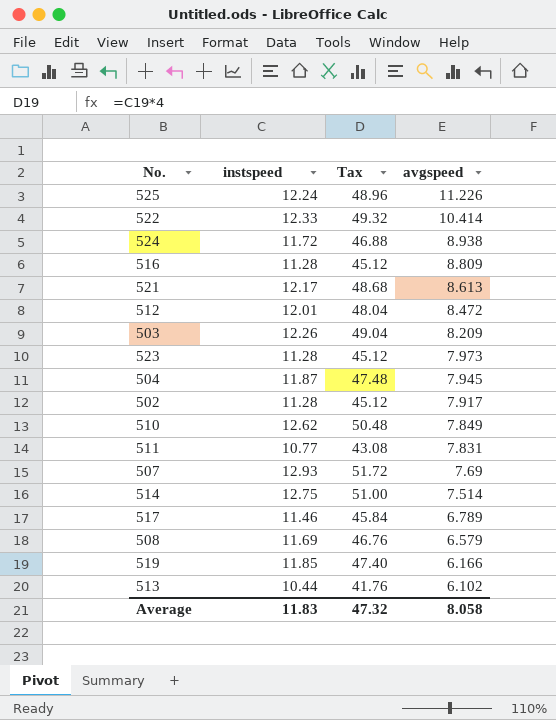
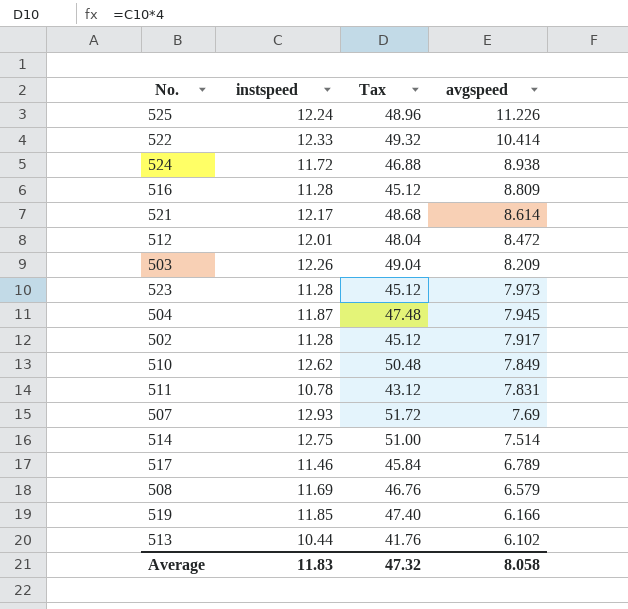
521 | avgspeed: 8.613 -> 8.614
511 | instspeed: 10.77 -> 10.78
511 | Tax: 43.08 -> 43.12

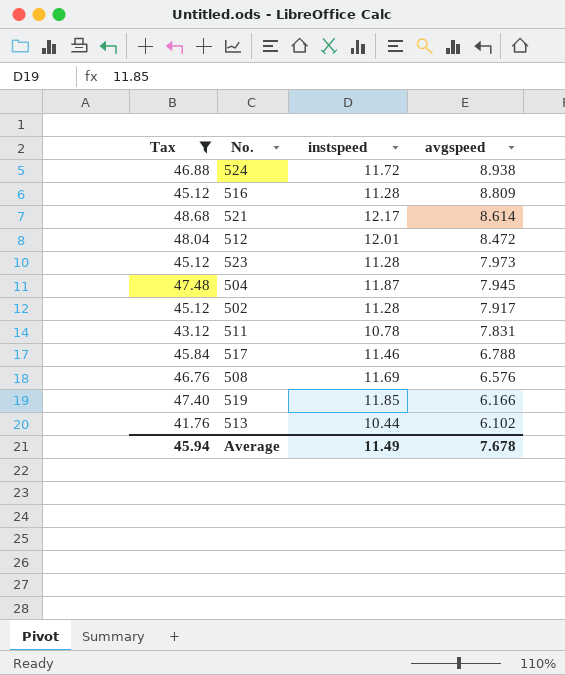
filter: none -> Tax <= 48.68
column Tax | position: 3 -> 1
517 | avgspeed: 6.789 -> 6.788
508 | avgspeed: 6.579 -> 6.576
Average | Tax: 47.32 -> 45.94
Average | instspeed: 11.83 -> 11.49
Average | avgspeed: 8.058 -> 7.678

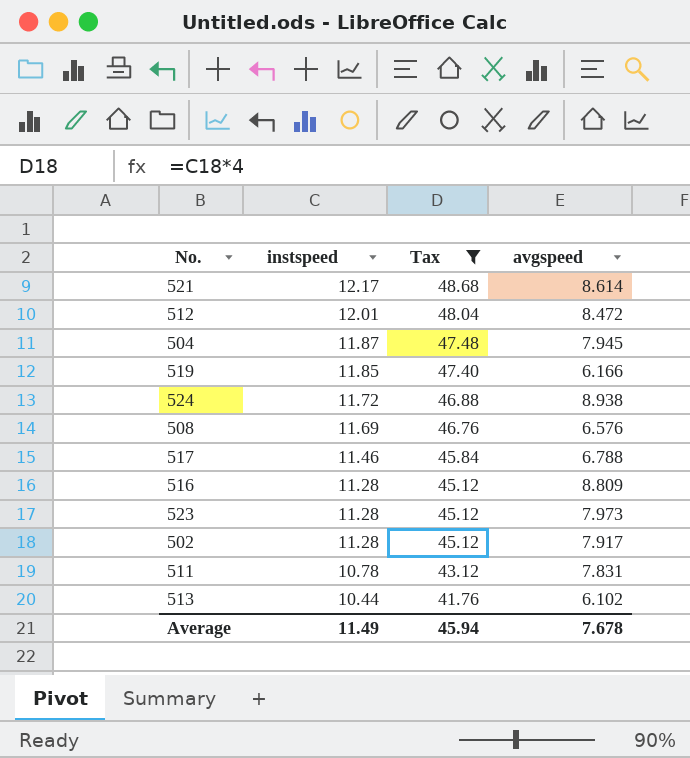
row order: avgspeed descending -> instspeed descending
column Tax | position: 1 -> 3

